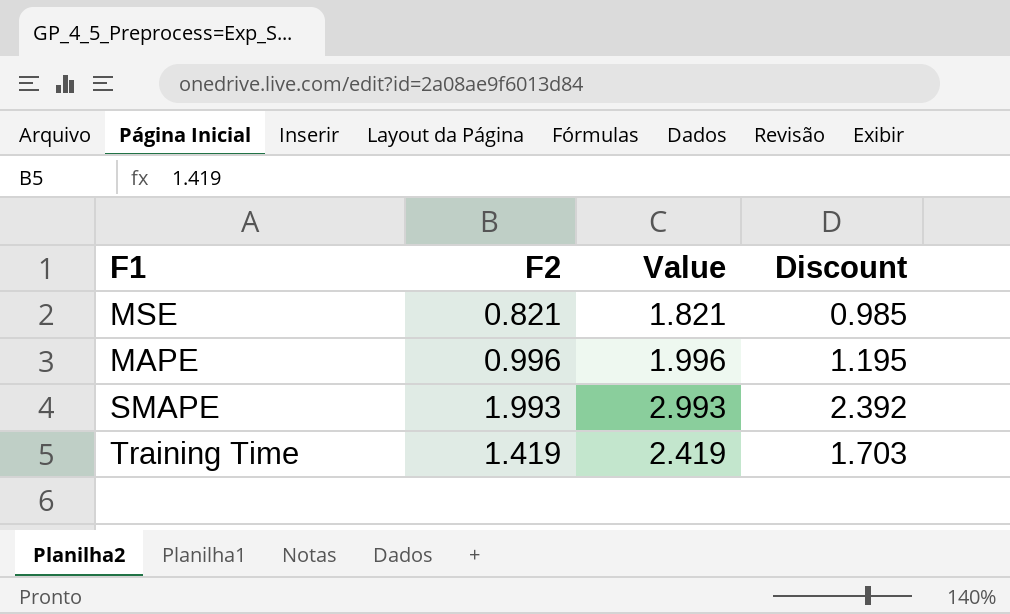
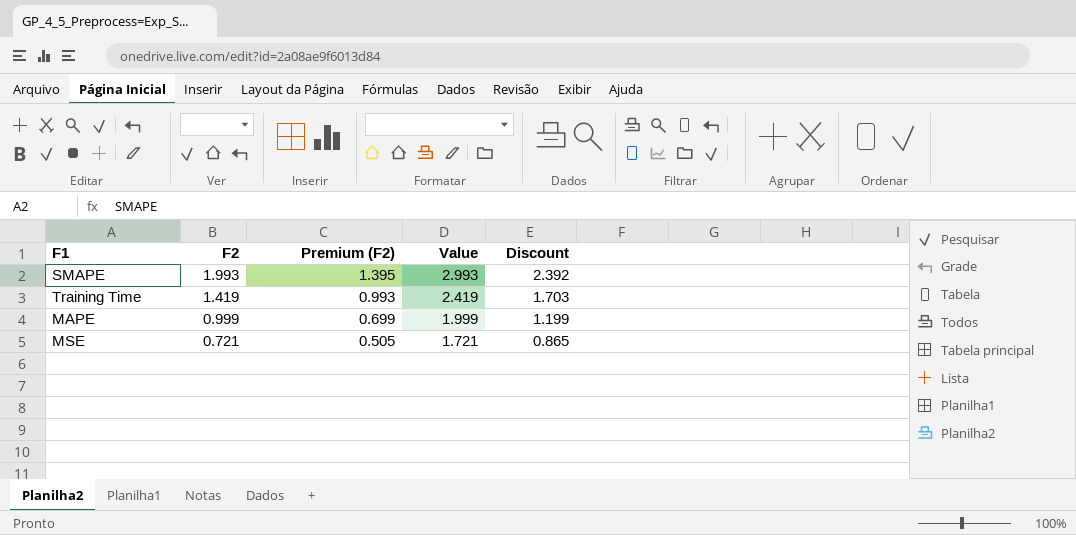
row order: none -> F2 descending
column Premium (F2) | formula: none -> [F2] * 0.7
MAPE | F2: 0.996 -> 0.999
MAPE | Value: 1.996 -> 1.999
MAPE | Discount: 1.195 -> 1.199
MSE | F2: 0.821 -> 0.721
MSE | Value: 1.821 -> 1.721
MSE | Discount: 0.985 -> 0.865

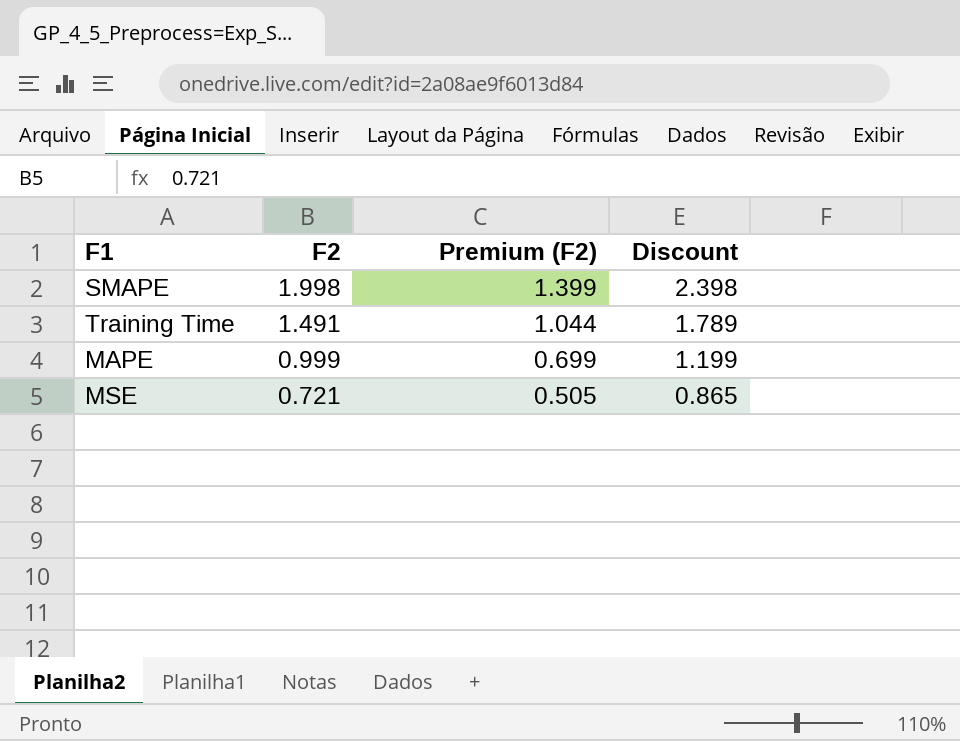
column Value | formula: [F2] + 1 -> none
SMAPE | F2: 1.993 -> 1.998
SMAPE | Premium (F2): 1.395 -> 1.399
SMAPE | Discount: 2.392 -> 2.398
Training Time | F2: 1.419 -> 1.491
Training Time | Premium (F2): 0.993 -> 1.044
Training Time | Discount: 1.703 -> 1.789

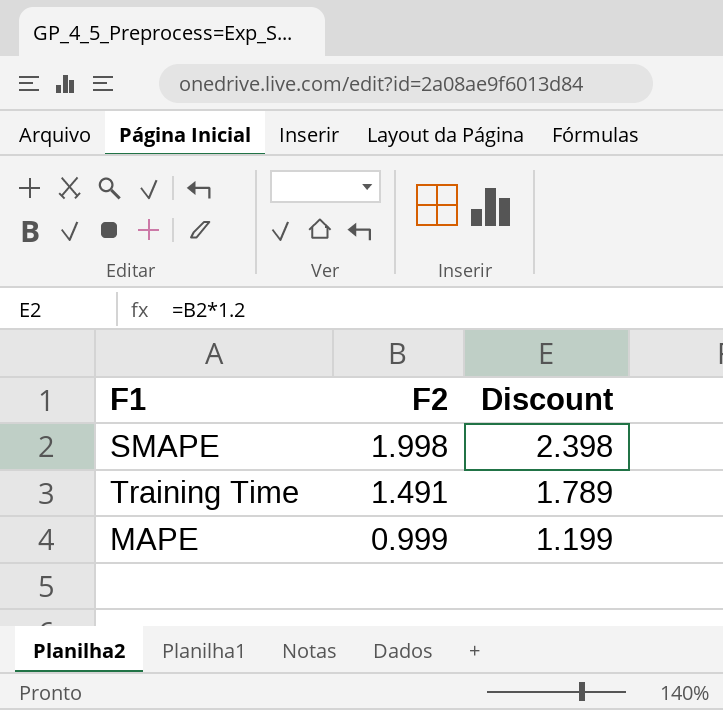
column Premium (F2) | formula: [F2] * 0.7 -> none
row MSE: 0.721 | 0.505 | 0.865 -> none

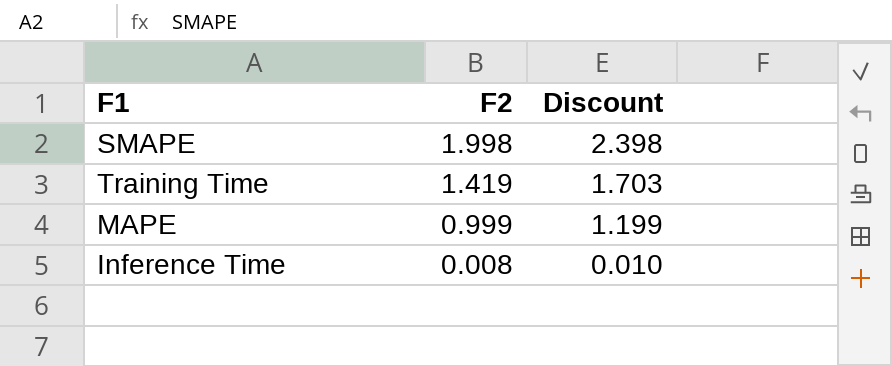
Training Time | F2: 1.491 -> 1.419
Training Time | Discount: 1.789 -> 1.703
row Inference Time: none -> 0.008 | 0.010

